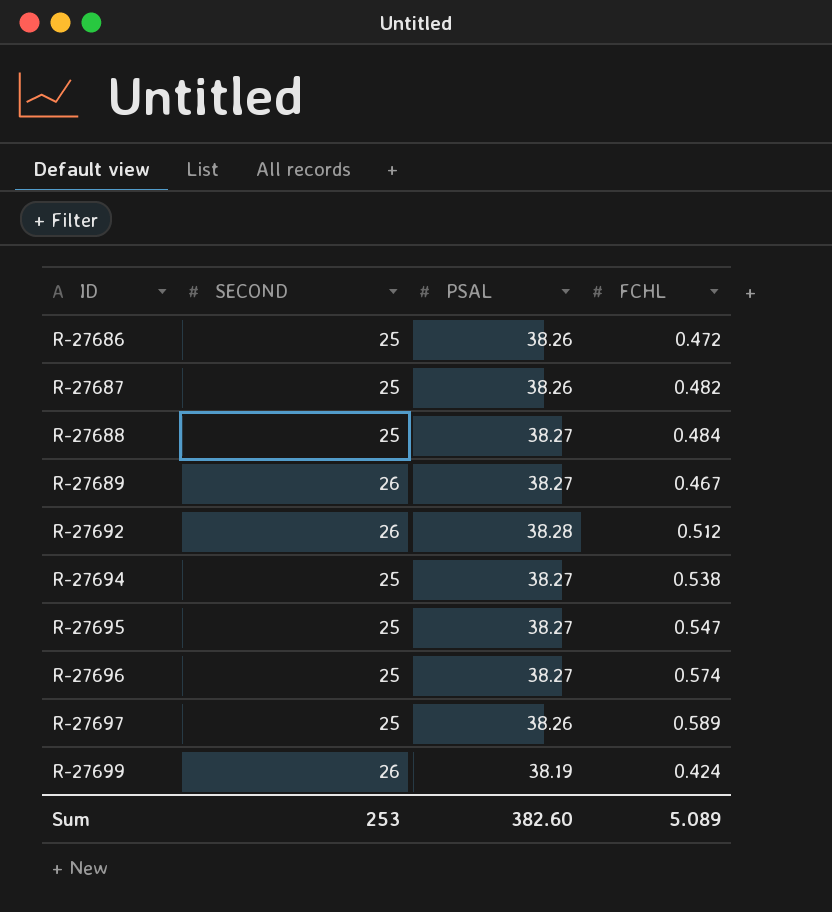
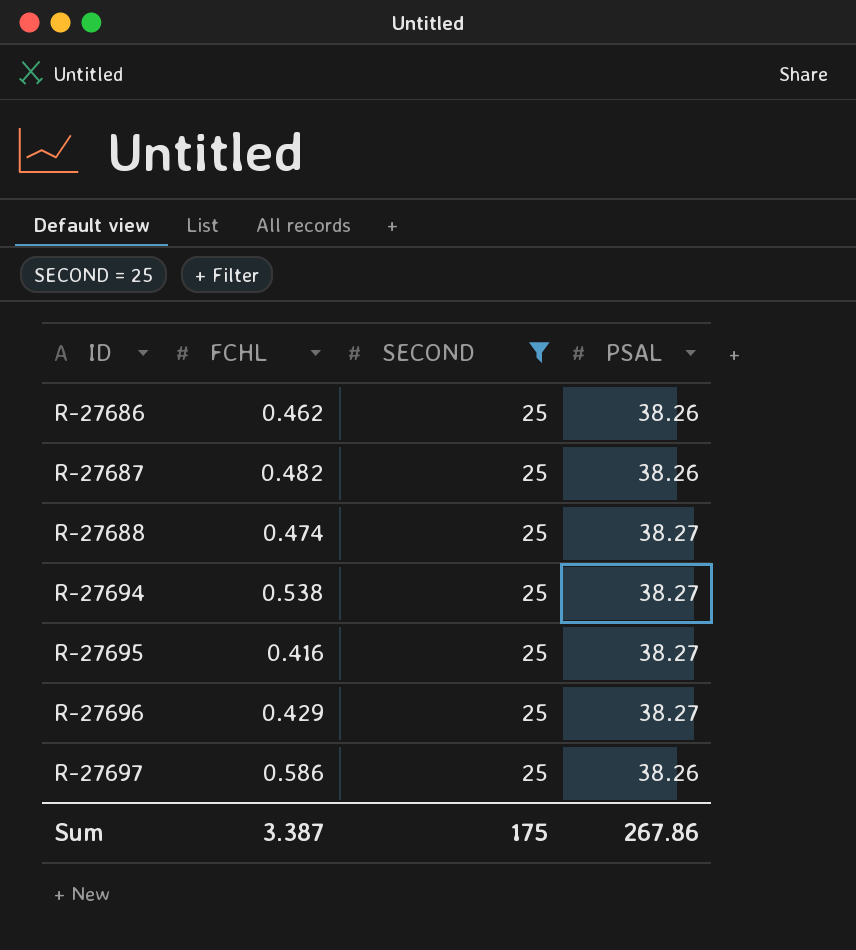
filter: none -> SECOND = 25
column FCHL | position: 4 -> 2
R-27686 | FCHL: 0.472 -> 0.462
R-27688 | FCHL: 0.484 -> 0.474
R-27695 | FCHL: 0.547 -> 0.416
R-27696 | FCHL: 0.574 -> 0.429
R-27697 | FCHL: 0.589 -> 0.586
Sum | FCHL: 5.089 -> 3.387
Sum | SECOND: 253 -> 175
Sum | PSAL: 382.60 -> 267.86

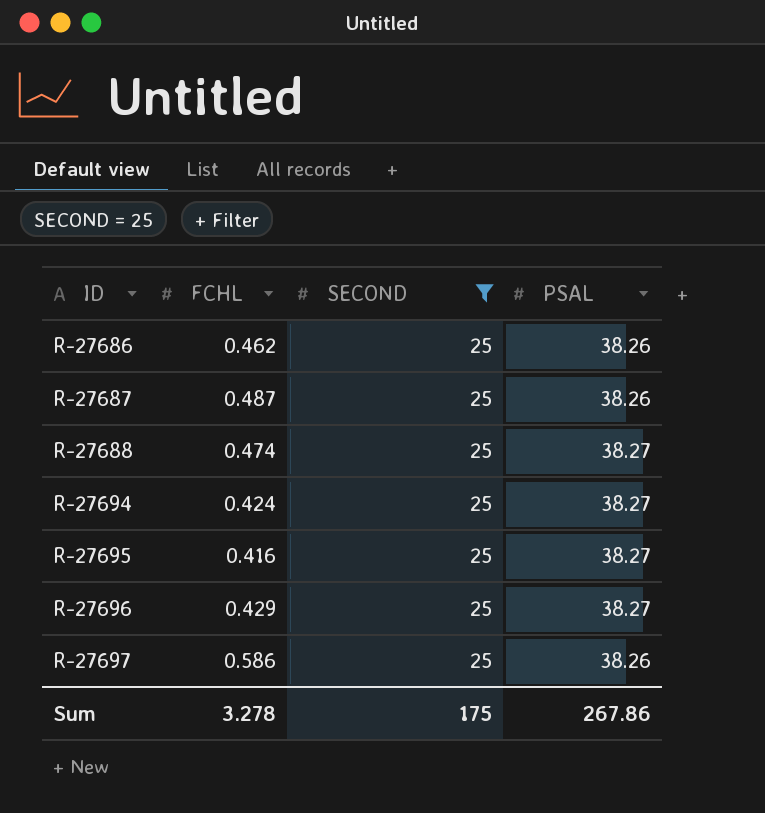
R-27687 | FCHL: 0.482 -> 0.487
R-27694 | FCHL: 0.538 -> 0.424
Sum | FCHL: 3.387 -> 3.278

